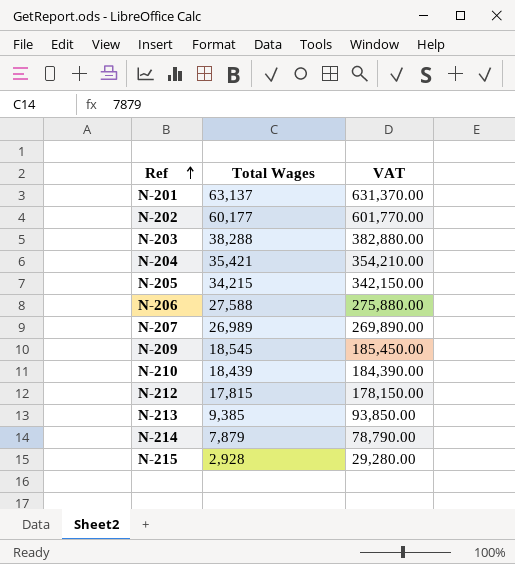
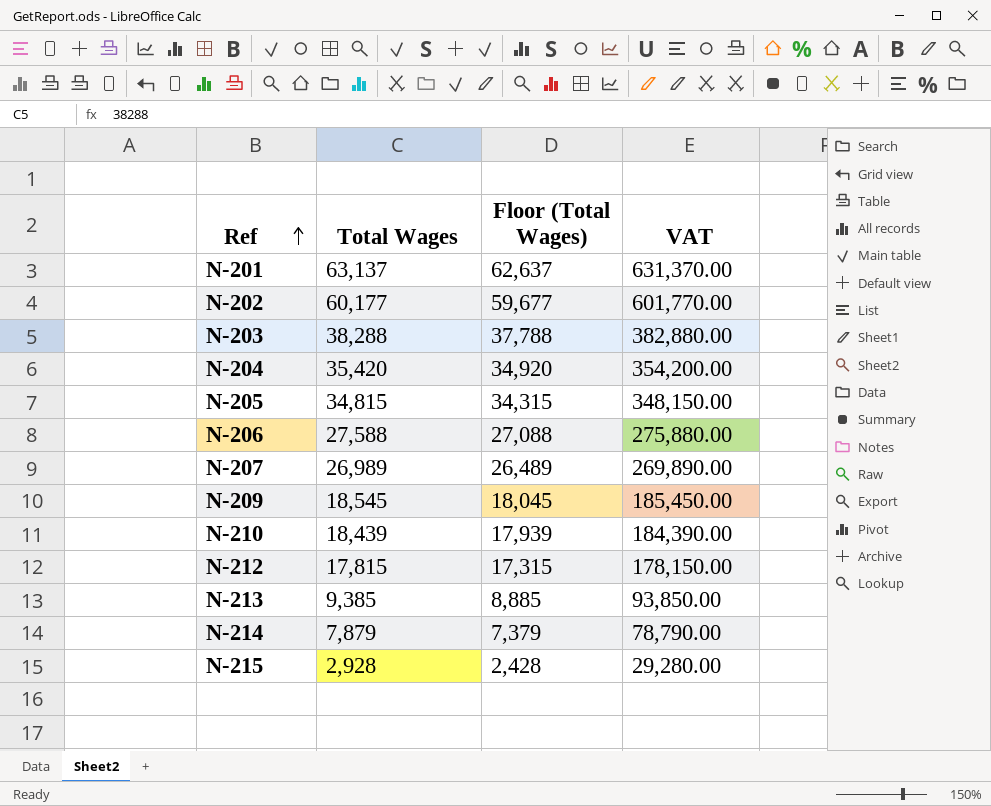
column Floor (Total Wages) | formula: none -> [Total Wages] - 500
N-204 | Total Wages: 35,421 -> 35,420
N-204 | VAT: 354,210.00 -> 354,200.00
N-205 | Total Wages: 34,215 -> 34,815
N-205 | VAT: 342,150.00 -> 348,150.00

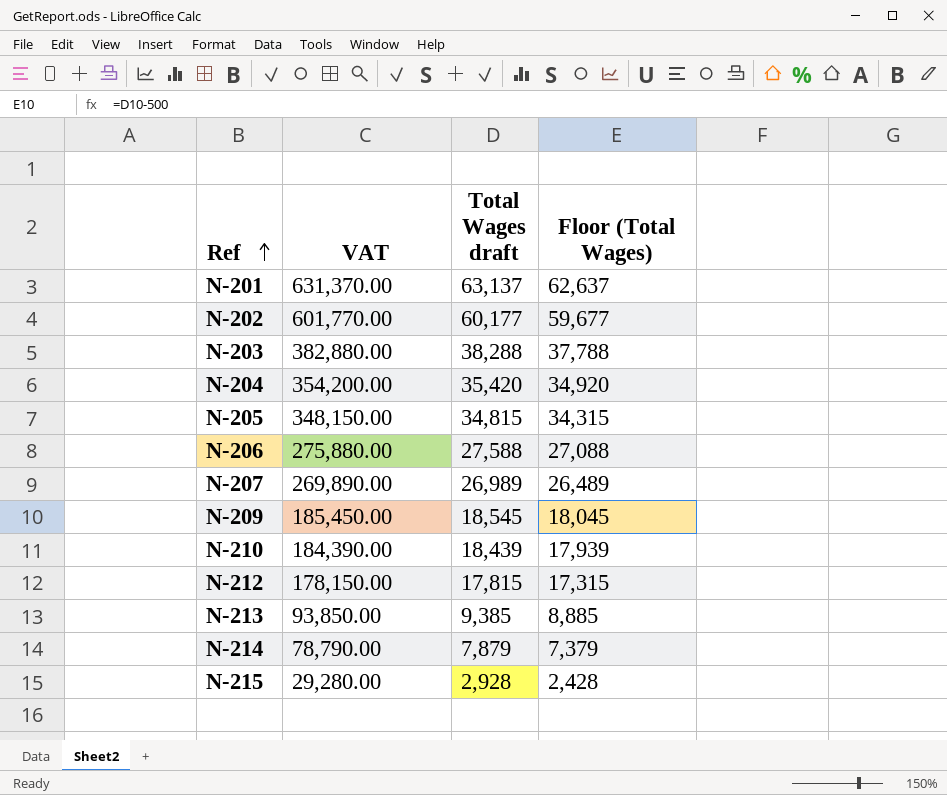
column VAT | position: 4 -> 2
column name: Total Wages -> Total Wages draft

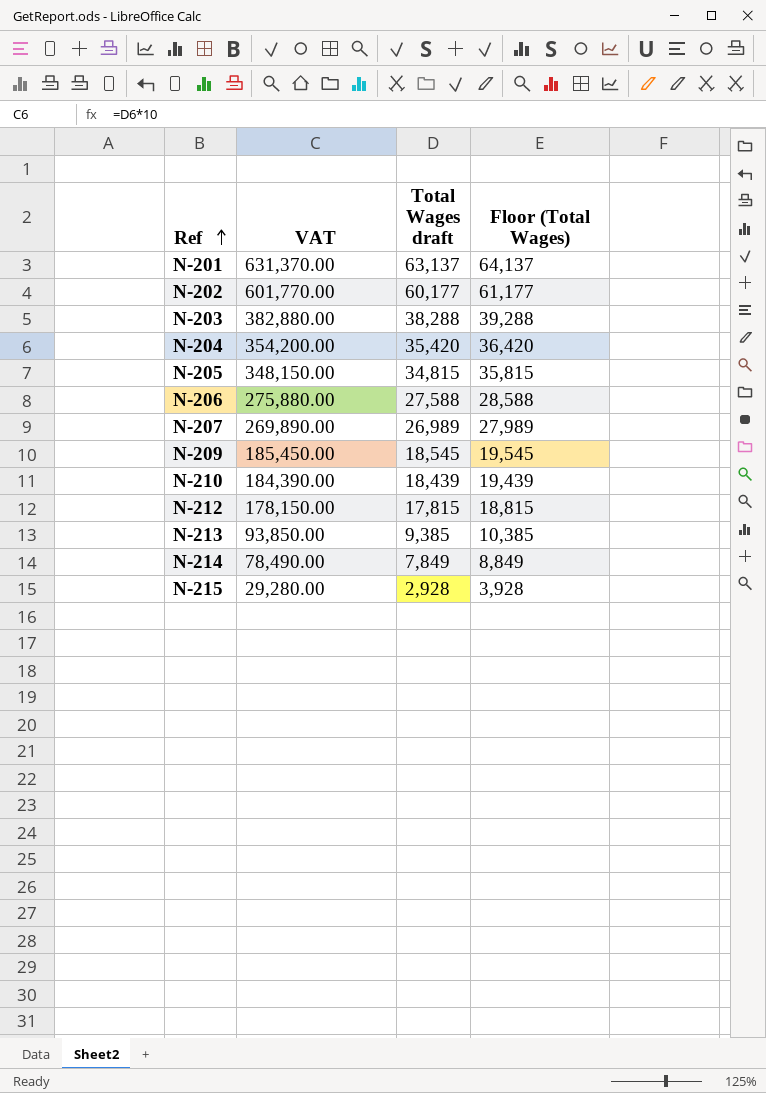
column Floor (Total Wages) | formula: [Total Wages draft] - 500 -> [Total Wages draft] + 1000
N-214 | VAT: 78,790.00 -> 78,490.00
N-214 | Total Wages draft: 7,879 -> 7,849

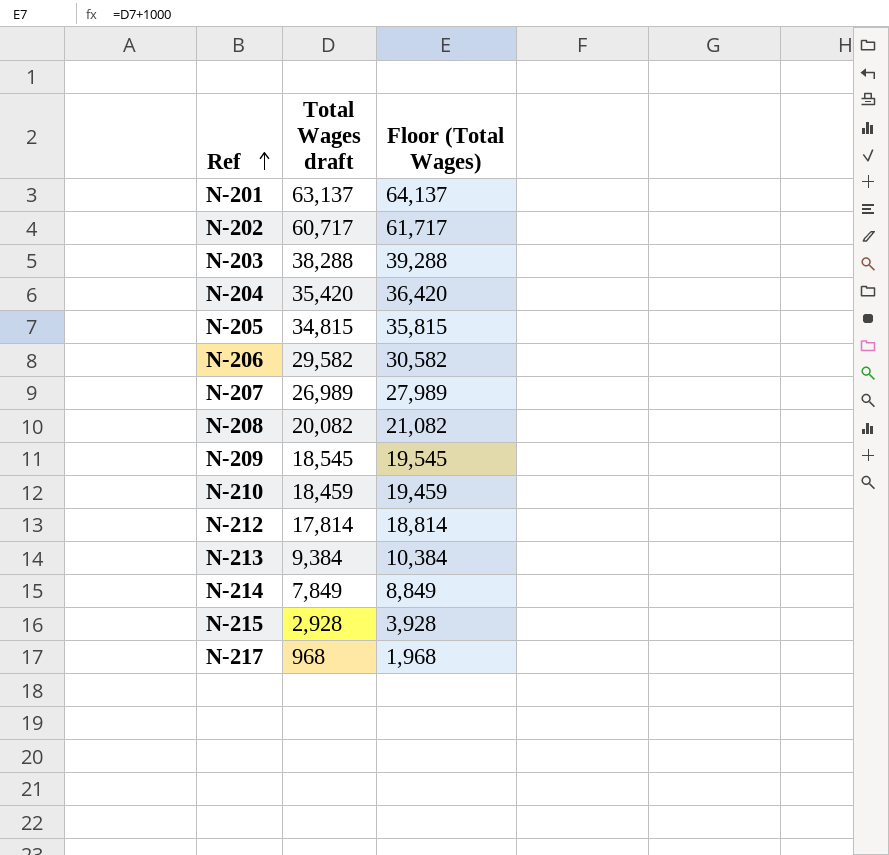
column VAT | formula: [Total Wages draft] * 10 -> none
N-202 | Total Wages draft: 60,177 -> 60,717
N-202 | Floor (Total Wages): 61,177 -> 61,717
N-206 | Total Wages draft: 27,588 -> 29,582
N-206 | Floor (Total Wages): 28,588 -> 30,582
row N-208: none -> 20,082 | 21,082
N-210 | Total Wages draft: 18,439 -> 18,459
N-210 | Floor (Total Wages): 19,439 -> 19,459
N-212 | Total Wages draft: 17,815 -> 17,814
N-212 | Floor (Total Wages): 18,815 -> 18,814
N-213 | Total Wages draft: 9,385 -> 9,384
N-213 | Floor (Total Wages): 10,385 -> 10,384
row N-217: none -> 968 | 1,968

